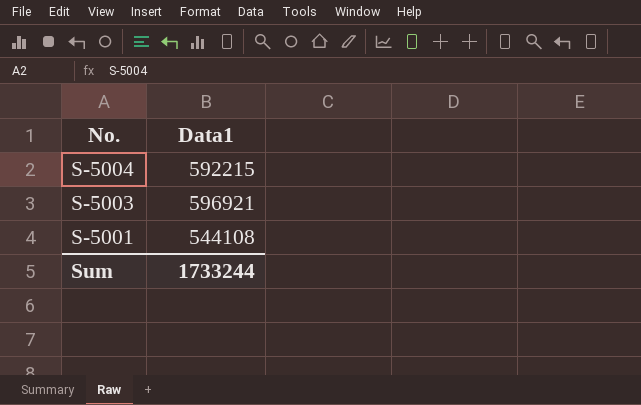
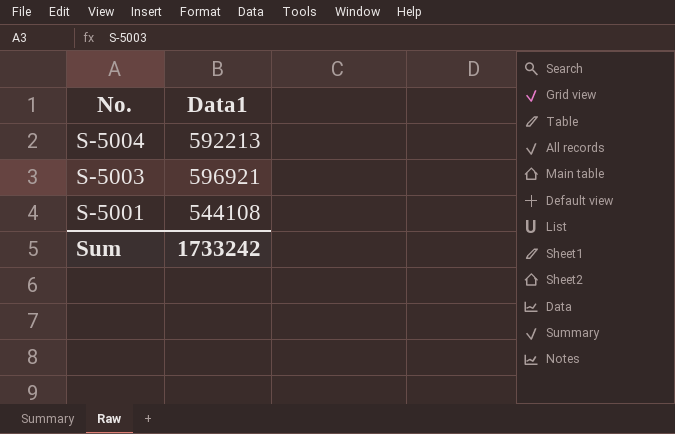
S-5004 | Data1: 592215 -> 592213
Sum | Data1: 1733244 -> 1733242

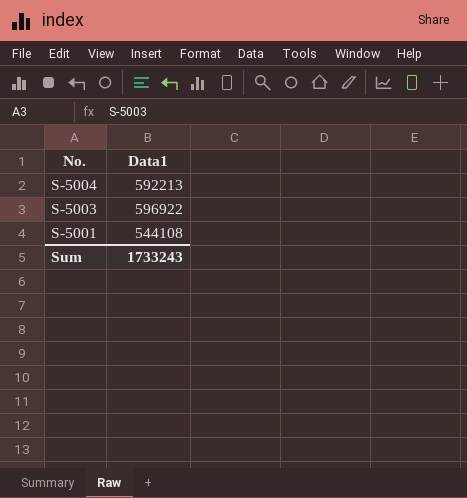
S-5003 | Data1: 596921 -> 596922
Sum | Data1: 1733242 -> 1733243

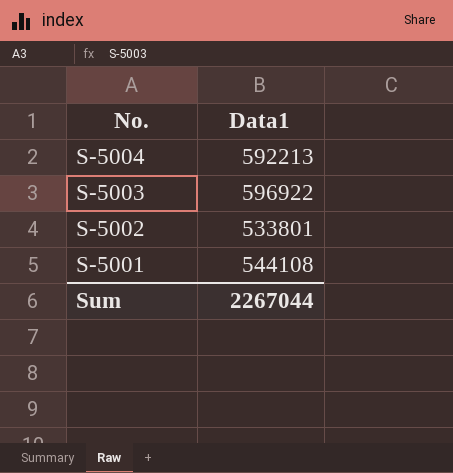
row S-5002: none -> 533801
Sum | Data1: 1733243 -> 2267044

